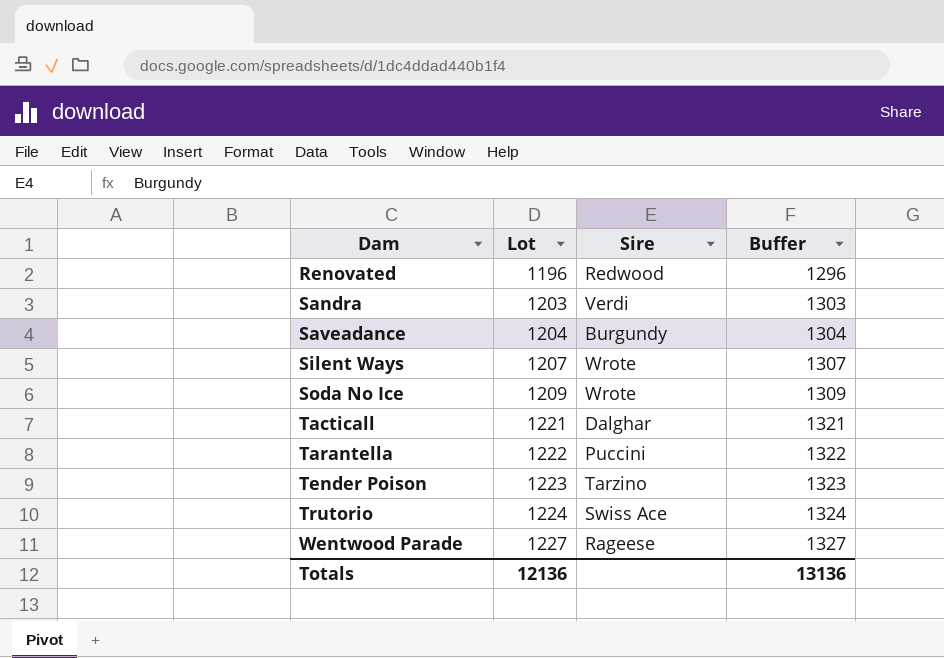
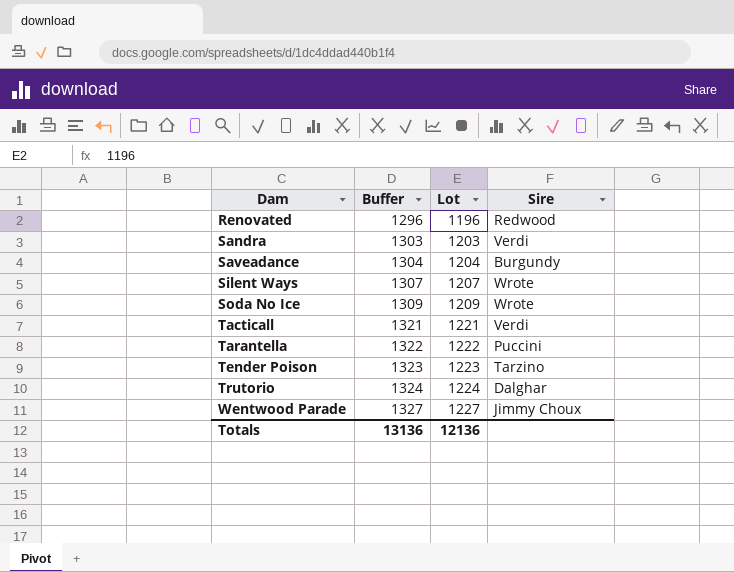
column Buffer | position: 4 -> 2
Tacticall | Sire: Dalghar -> Verdi
Trutorio | Sire: Swiss Ace -> Dalghar
Wentwood Parade | Sire: Rageese -> Jimmy Choux

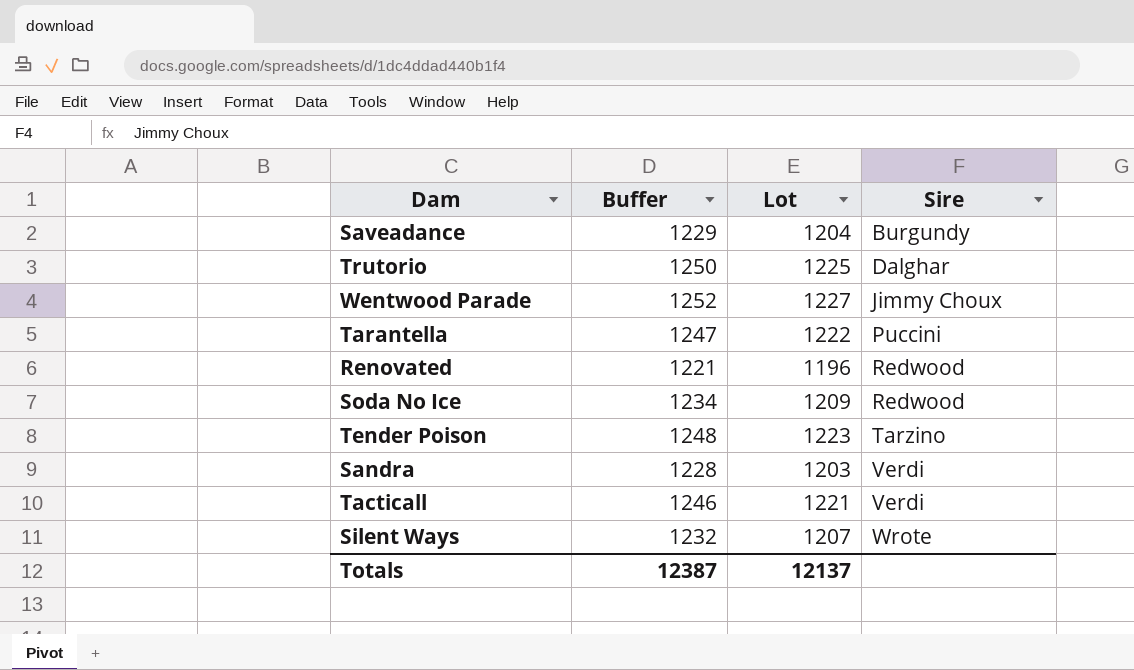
row order: Dam ascending -> Sire ascending
column Buffer | formula: [Lot] + 100 -> [Lot] + 25
Trutorio | Lot: 1224 -> 1225
Soda No Ice | Sire: Wrote -> Redwood
Totals | Buffer: 13136 -> 12387
Totals | Lot: 12136 -> 12137

